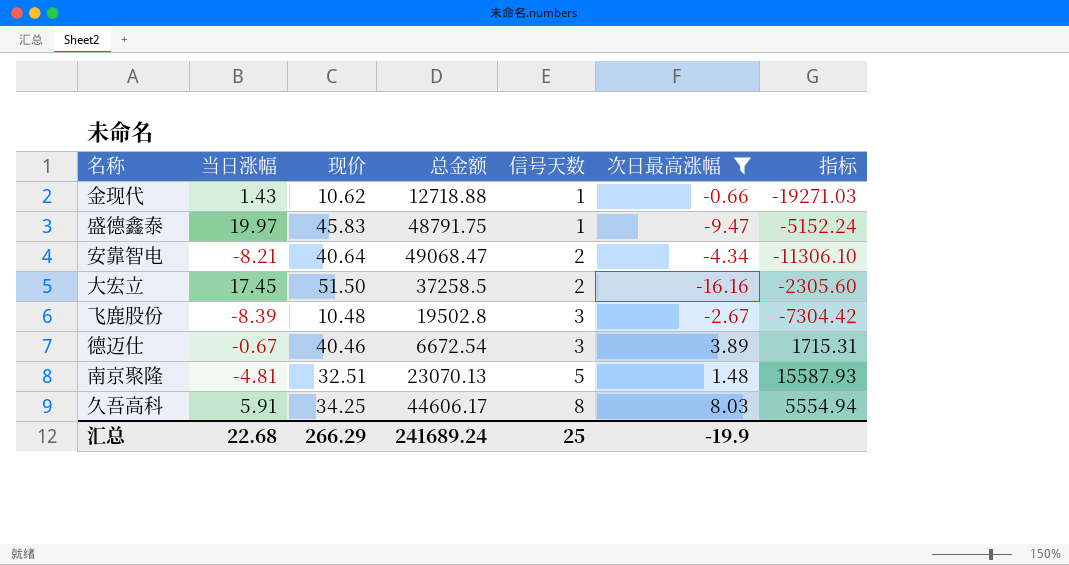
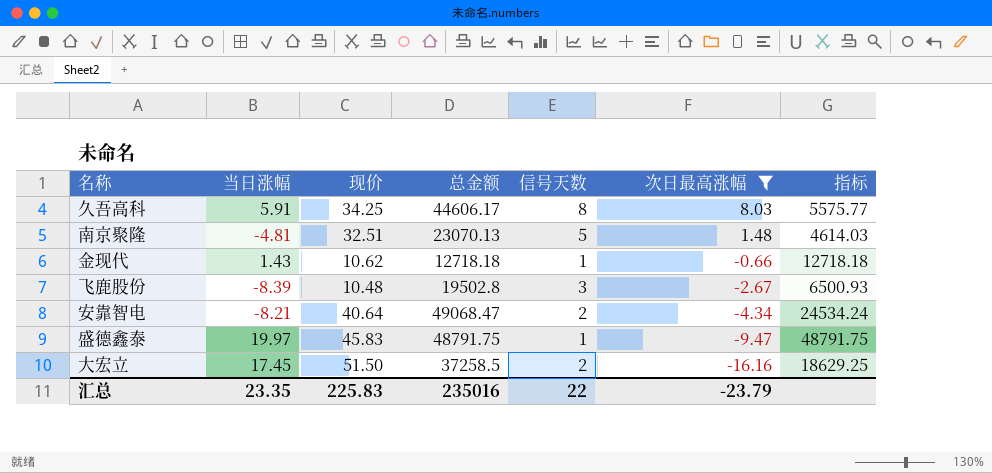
row order: 信号天数 ascending -> 次日最高涨幅 descending
column 指标 | formula: [总金额] / [次日最高涨幅] -> [总金额] / [信号天数]
row 德迈仕: -0.67 | 40.46 | 6672.54 | 3 | 3.89 | 1715.31 -> none
金现代 | 总金额: 12718.88 -> 12718.18
汇总 | 当日涨幅: 22.68 -> 23.35
汇总 | 现价: 266.29 -> 225.83
汇总 | 总金额: 241689.24 -> 235016
汇总 | 信号天数: 25 -> 22
汇总 | 次日最高涨幅: -19.9 -> -23.79

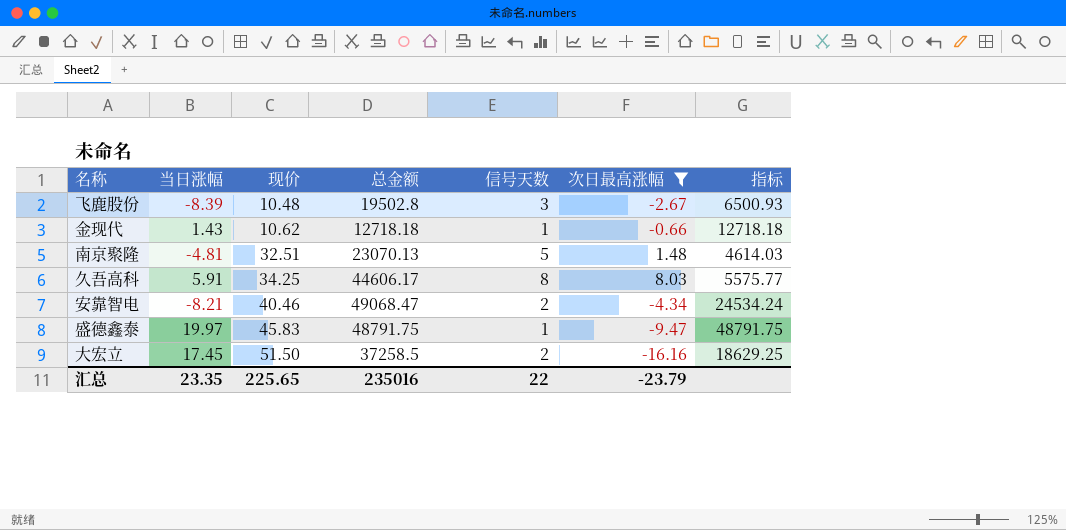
row order: 次日最高涨幅 descending -> 现价 ascending
安靠智电 | 现价: 40.64 -> 40.46
汇总 | 现价: 225.83 -> 225.65

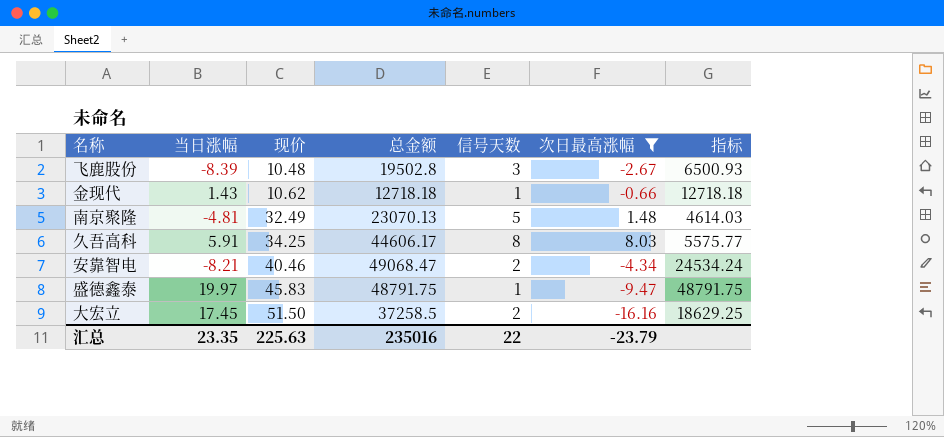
南京聚隆 | 现价: 32.51 -> 32.49
汇总 | 现价: 225.65 -> 225.63

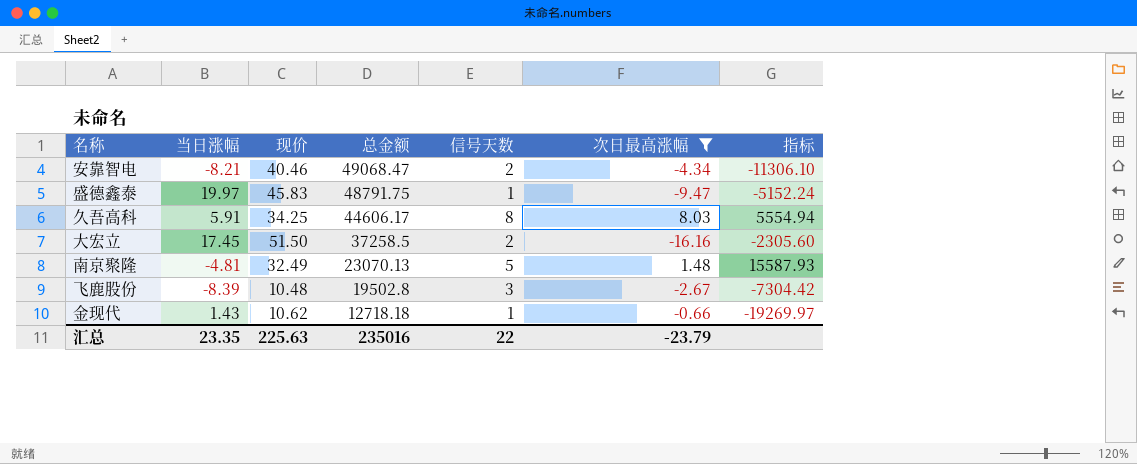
row order: 现价 ascending -> 总金额 descending
column 指标 | formula: [总金额] / [信号天数] -> [总金额] / [次日最高涨幅]

